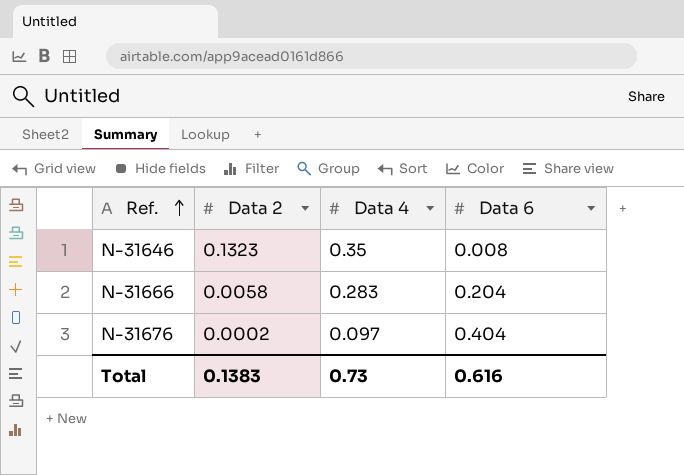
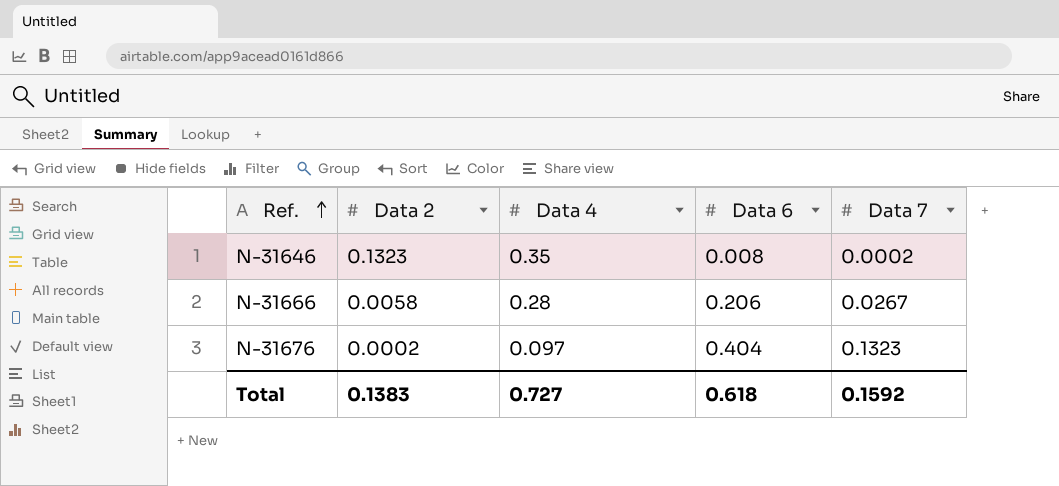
column Data 7 | position: none -> 5
N-31666 | Data 4: 0.283 -> 0.28
N-31666 | Data 6: 0.204 -> 0.206
Total | Data 4: 0.73 -> 0.727
Total | Data 6: 0.616 -> 0.618

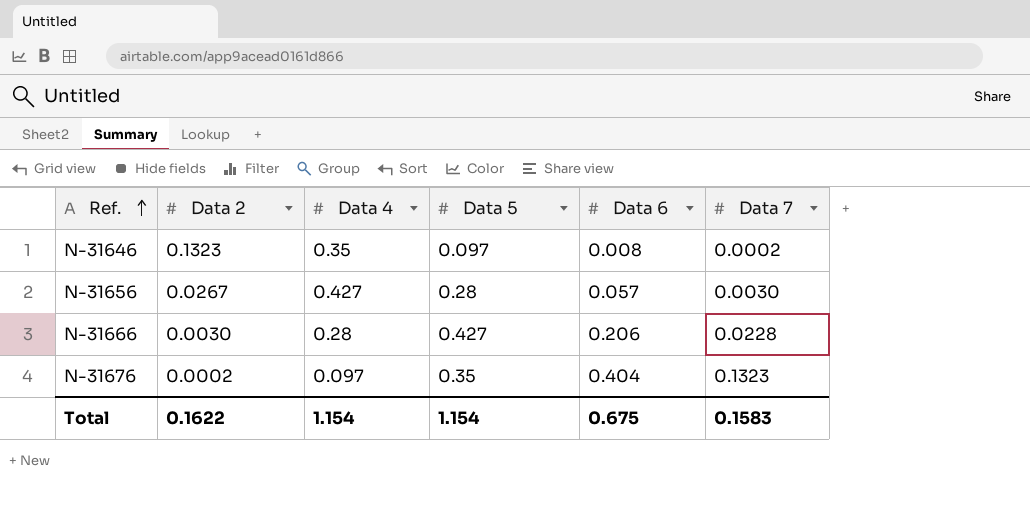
column Data 5 | position: none -> 4
row N-31656: none -> 0.0267 | 0.427 | 0.28 | 0.057 | 0.0030
N-31666 | Data 2: 0.0058 -> 0.0030
N-31666 | Data 7: 0.0267 -> 0.0228
Total | Data 2: 0.1383 -> 0.1622
Total | Data 4: 0.727 -> 1.154
Total | Data 6: 0.618 -> 0.675
Total | Data 7: 0.1592 -> 0.1583

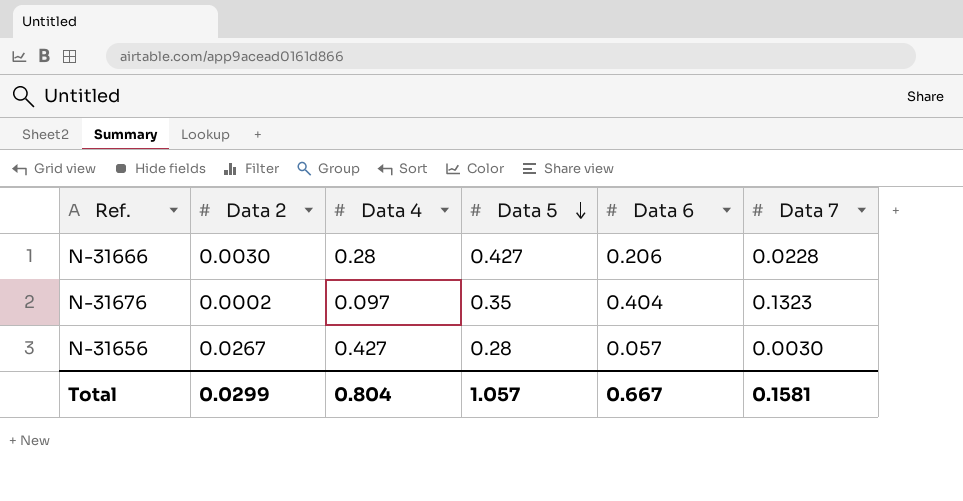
row order: Ref. ascending -> Data 5 descending
row N-31646: 0.1323 | 0.35 | 0.097 | 0.008 | 0.0002 -> none
Total | Data 2: 0.1622 -> 0.0299
Total | Data 4: 1.154 -> 0.804
Total | Data 5: 1.154 -> 1.057
Total | Data 6: 0.675 -> 0.667
Total | Data 7: 0.1583 -> 0.1581

